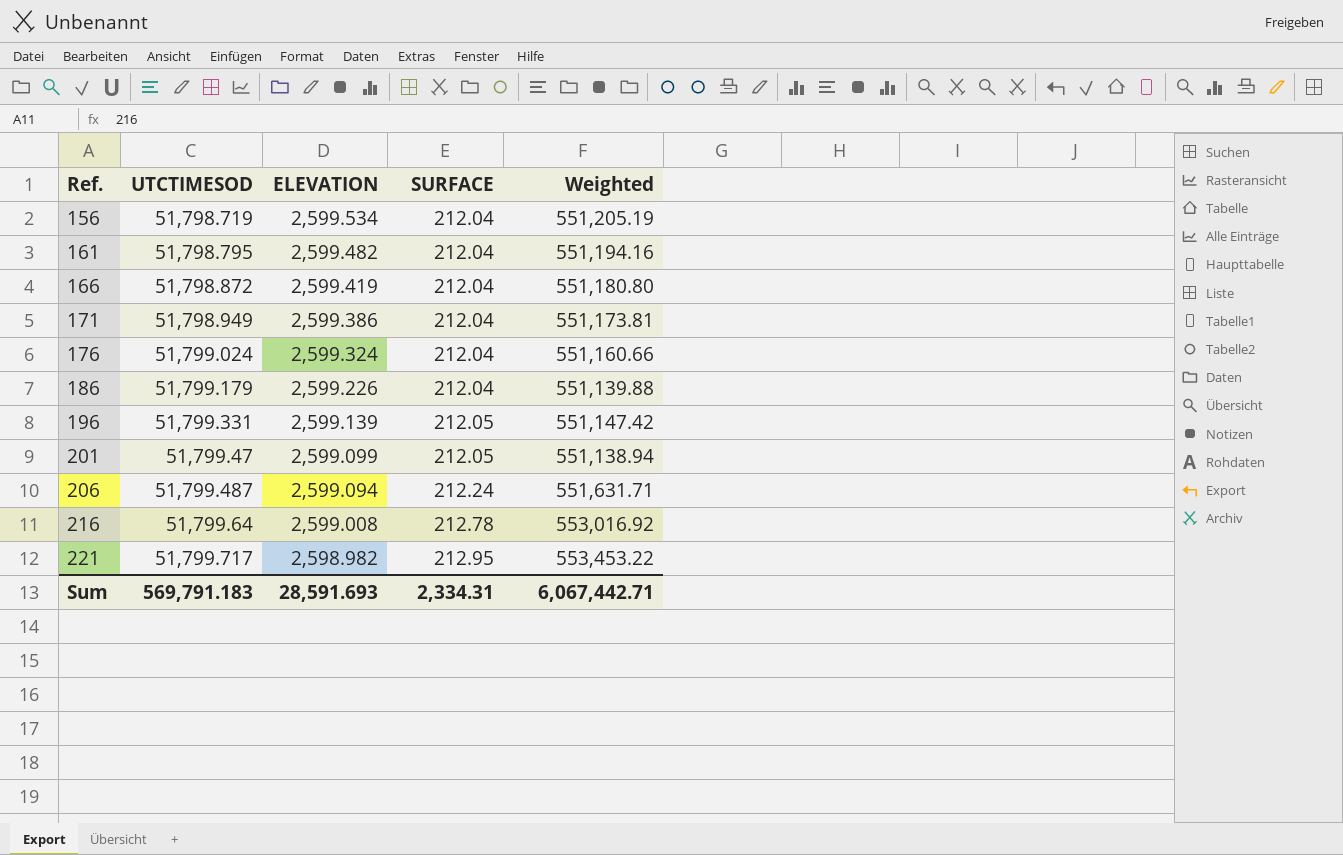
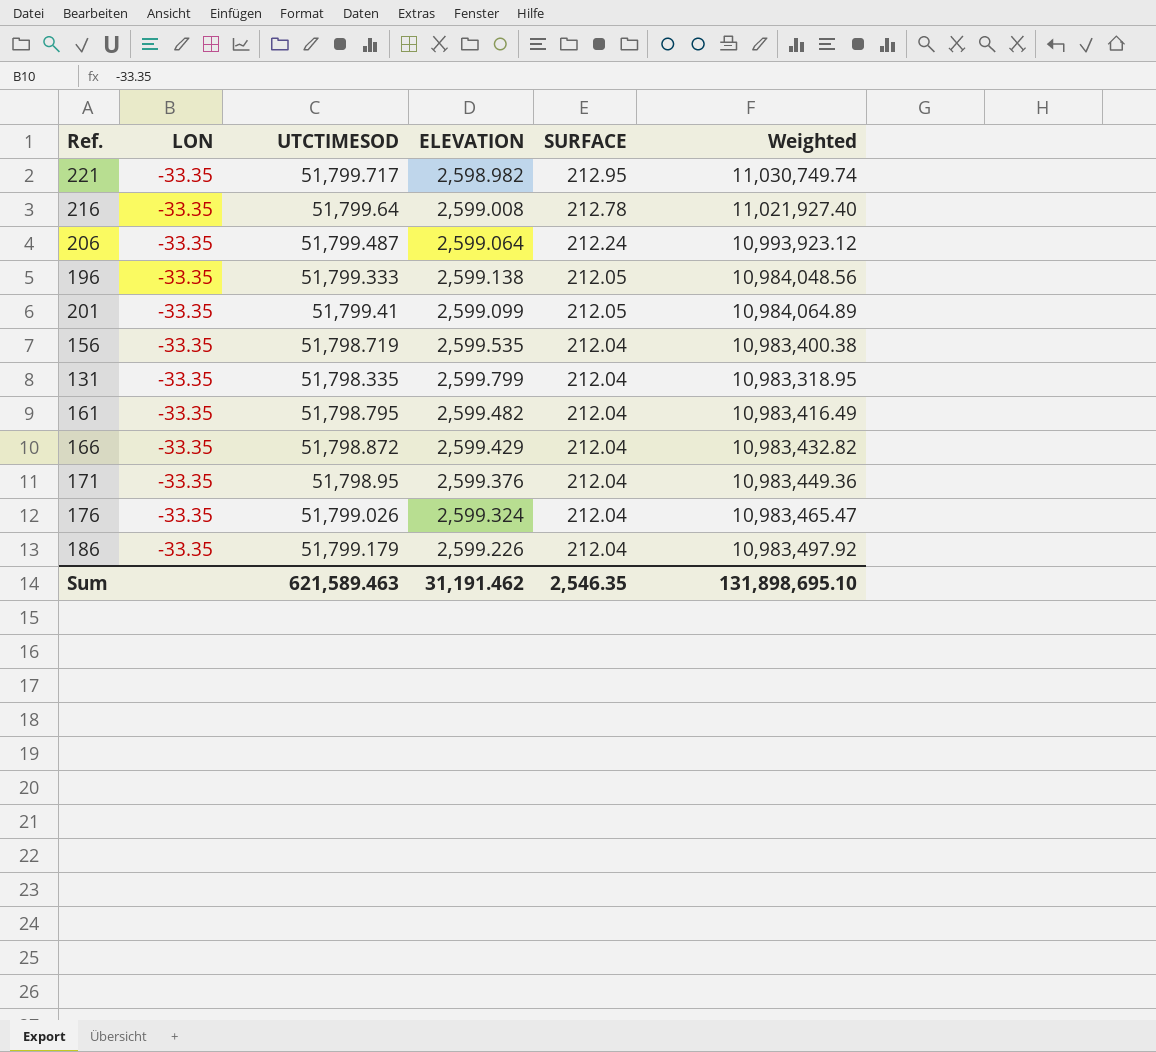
row order: Ref. ascending -> SURFACE descending
column LON | position: none -> 2
column Weighted | formula: [ELEVATION] * [SURFACE] -> [UTCTIMESOD] * [SURFACE]
206 | ELEVATION: 2,599.094 -> 2,599.064
196 | UTCTIMESOD: 51,799.331 -> 51,799.333
196 | ELEVATION: 2,599.139 -> 2,599.138
201 | UTCTIMESOD: 51,799.47 -> 51,799.41
156 | ELEVATION: 2,599.534 -> 2,599.535
row 131: none -> -33.35 | 51,798.335 | 2,599.799 | 212.04 | 10,983,318.95
166 | ELEVATION: 2,599.419 -> 2,599.429
171 | UTCTIMESOD: 51,798.949 -> 51,798.95
171 | ELEVATION: 2,599.386 -> 2,599.376
176 | UTCTIMESOD: 51,799.024 -> 51,799.026
Sum | UTCTIMESOD: 569,791.183 -> 621,589.463
Sum | ELEVATION: 28,591.693 -> 31,191.462
Sum | SURFACE: 2,334.31 -> 2,546.35
Sum | Weighted: 6,067,442.71 -> 131,898,695.10

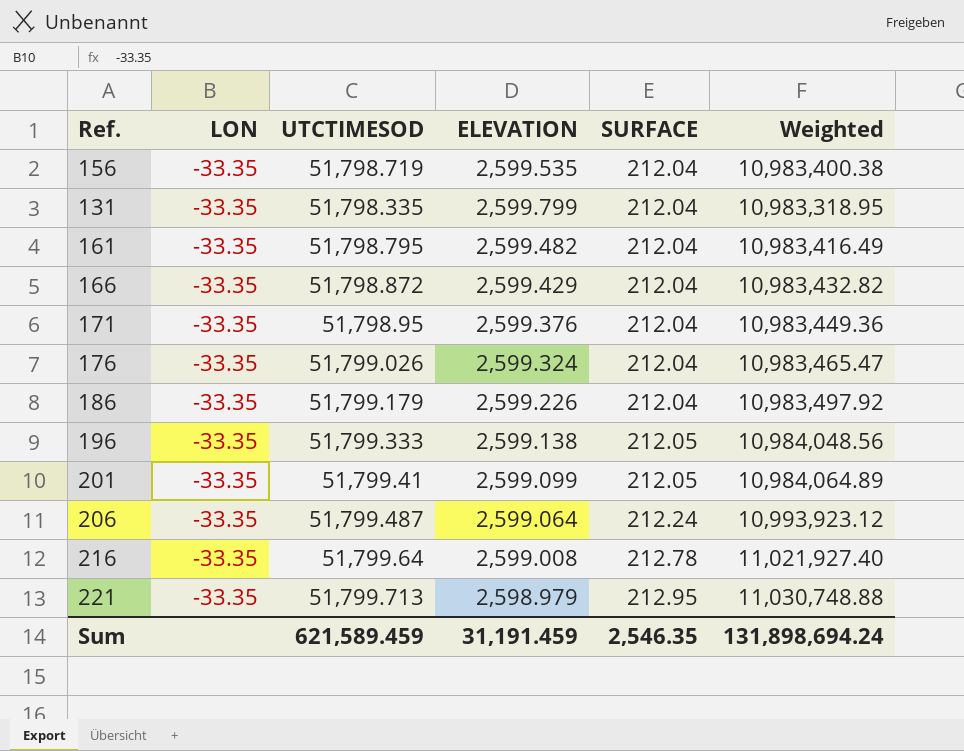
row order: SURFACE descending -> SURFACE ascending
221 | UTCTIMESOD: 51,799.717 -> 51,799.713
221 | ELEVATION: 2,598.982 -> 2,598.979
221 | Weighted: 11,030,749.74 -> 11,030,748.88
Sum | UTCTIMESOD: 621,589.463 -> 621,589.459
Sum | ELEVATION: 31,191.462 -> 31,191.459
Sum | Weighted: 131,898,695.10 -> 131,898,694.24

